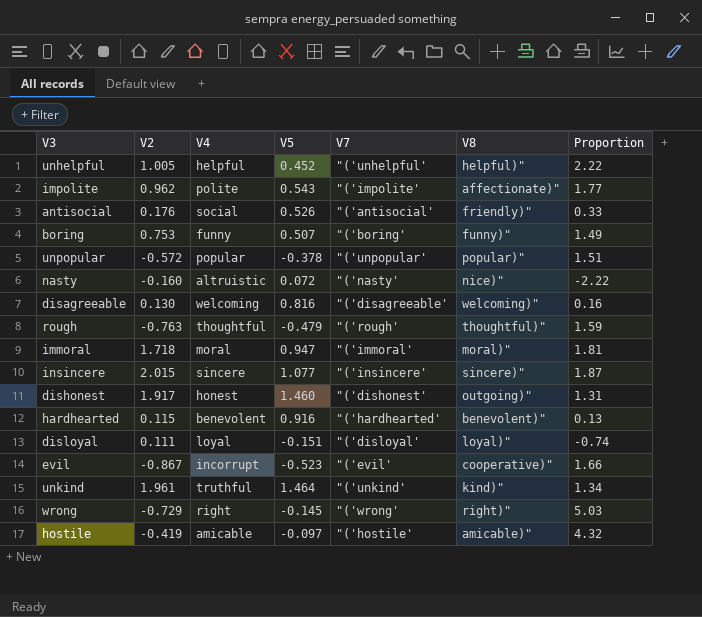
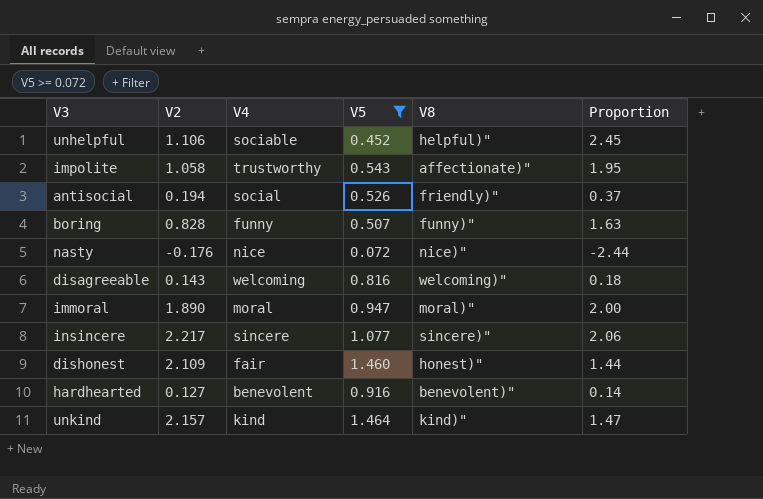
filter: none -> V5 >= 0.072
column V7 | position: 5 -> none
unhelpful | V2: 1.005 -> 1.106
unhelpful | V4: helpful -> sociable
unhelpful | Proportion: 2.22 -> 2.45
impolite | V2: 0.962 -> 1.058
impolite | V4: polite -> trustworthy
impolite | Proportion: 1.77 -> 1.95
antisocial | V2: 0.176 -> 0.194
antisocial | Proportion: 0.33 -> 0.37
boring | V2: 0.753 -> 0.828
boring | Proportion: 1.49 -> 1.63
nasty | V2: -0.160 -> -0.176
nasty | V4: altruistic -> nice
nasty | Proportion: -2.22 -> -2.44
disagreeable | V2: 0.130 -> 0.143
disagreeable | Proportion: 0.16 -> 0.18
immoral | V2: 1.718 -> 1.890
immoral | Proportion: 1.81 -> 2.00
insincere | V2: 2.015 -> 2.217
insincere | Proportion: 1.87 -> 2.06
dishonest | V2: 1.917 -> 2.109
dishonest | V4: honest -> fair
dishonest | V8: outgoing)" -> honest)"
dishonest | Proportion: 1.31 -> 1.44
hardhearted | V2: 0.115 -> 0.127
hardhearted | Proportion: 0.13 -> 0.14
unkind | V2: 1.961 -> 2.157
unkind | V4: truthful -> kind
unkind | Proportion: 1.34 -> 1.47

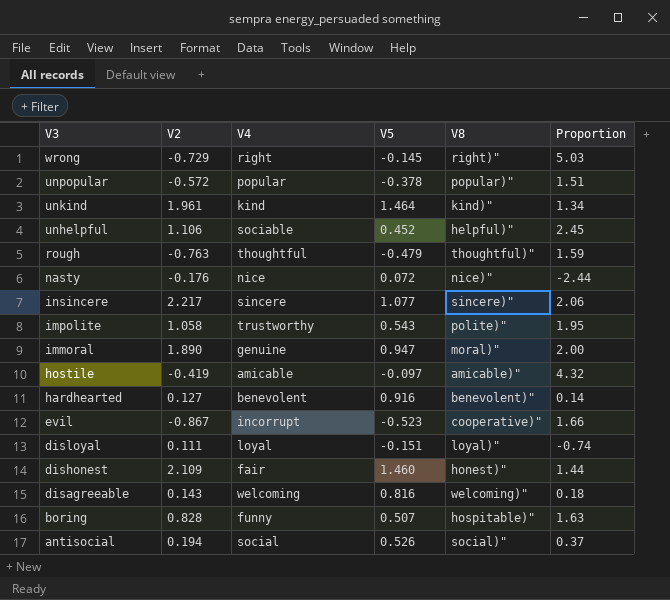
filter: V5 >= 0.072 -> none
row order: none -> V3 descending
unkind | V2: 2.157 -> 1.961
unkind | Proportion: 1.47 -> 1.34
impolite | V8: affectionate)" -> polite)"
immoral | V4: moral -> genuine
boring | V8: funny)" -> hospitable)"
antisocial | V8: friendly)" -> social)"

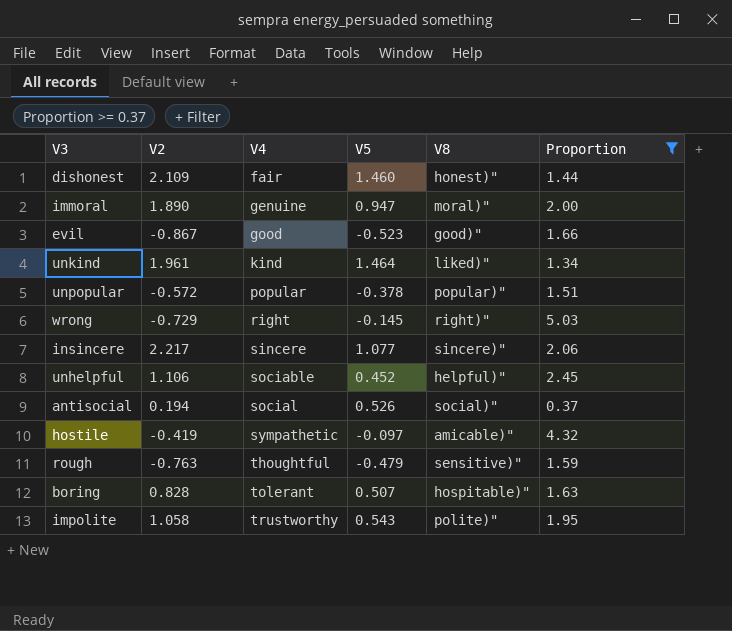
filter: none -> Proportion >= 0.37
row order: V3 descending -> V4 ascending
evil | V4: incorrupt -> good
evil | V8: cooperative)" -> good)"
unkind | V8: kind)" -> liked)"
hostile | V4: amicable -> sympathetic
rough | V8: thoughtful)" -> sensitive)"
boring | V4: funny -> tolerant

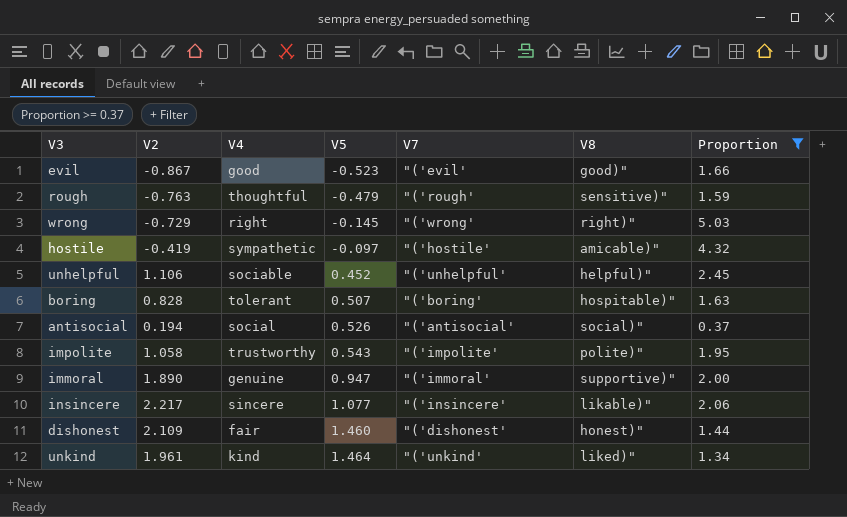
row order: V4 ascending -> V5 ascending
column V7 | position: none -> 5
row unpopular: -0.572 | popular | -0.378 | popular)" | 1.51 -> none
immoral | V8: moral)" -> supportive)"
insincere | V8: sincere)" -> likable)"

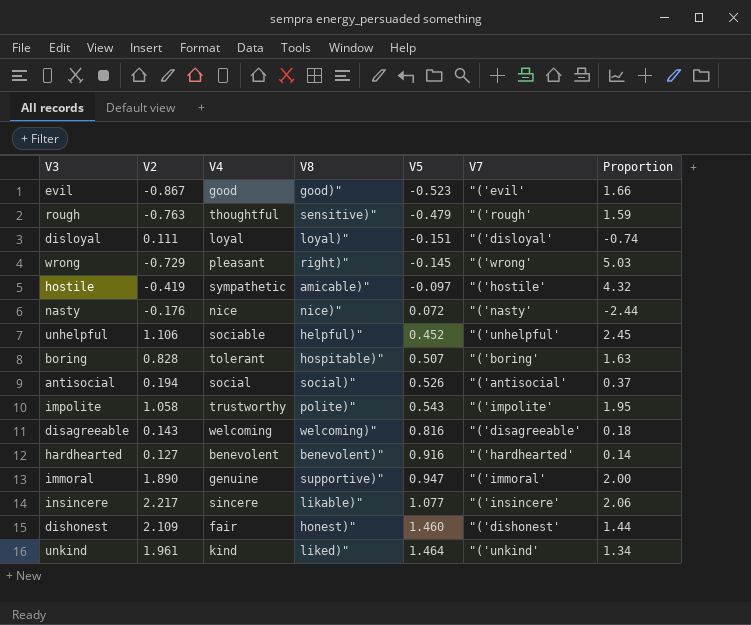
filter: Proportion >= 0.37 -> none
column V8 | position: 6 -> 4
wrong | V4: right -> pleasant

